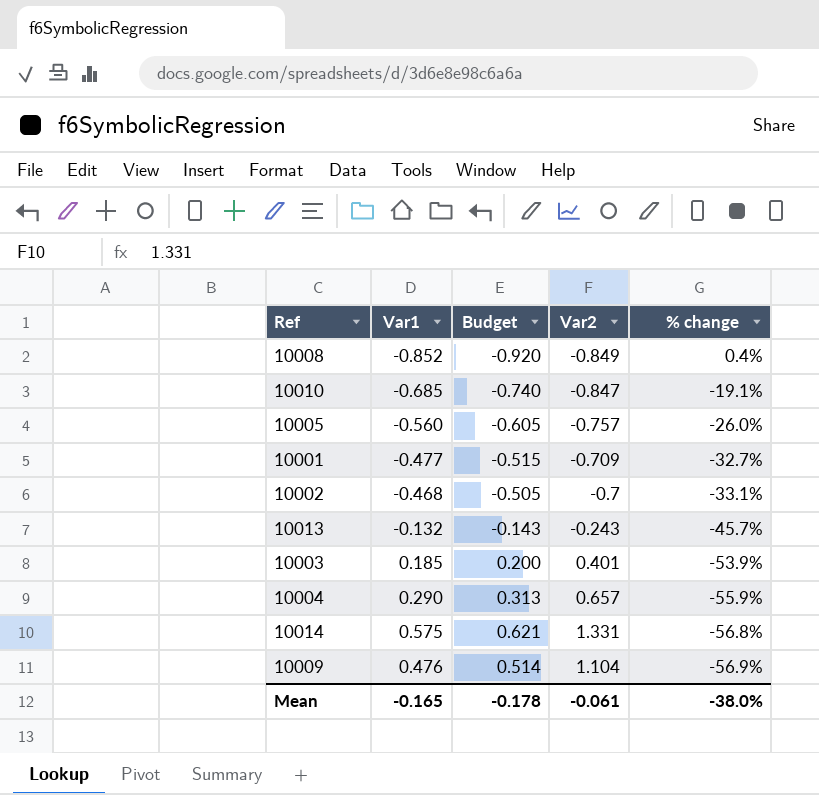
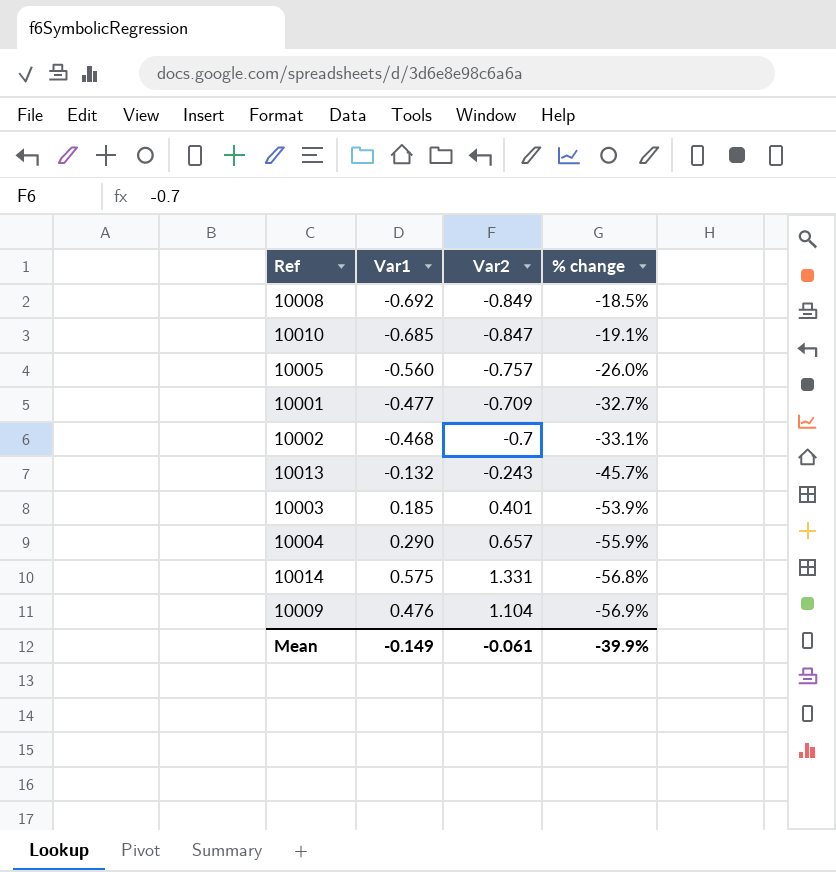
column Budget | formula: [Var1] * 1.08 -> none
10008 | Var1: -0.852 -> -0.692
10008 | % change: 0.4% -> -18.5%
Mean | Var1: -0.165 -> -0.149
Mean | % change: -38.0% -> -39.9%

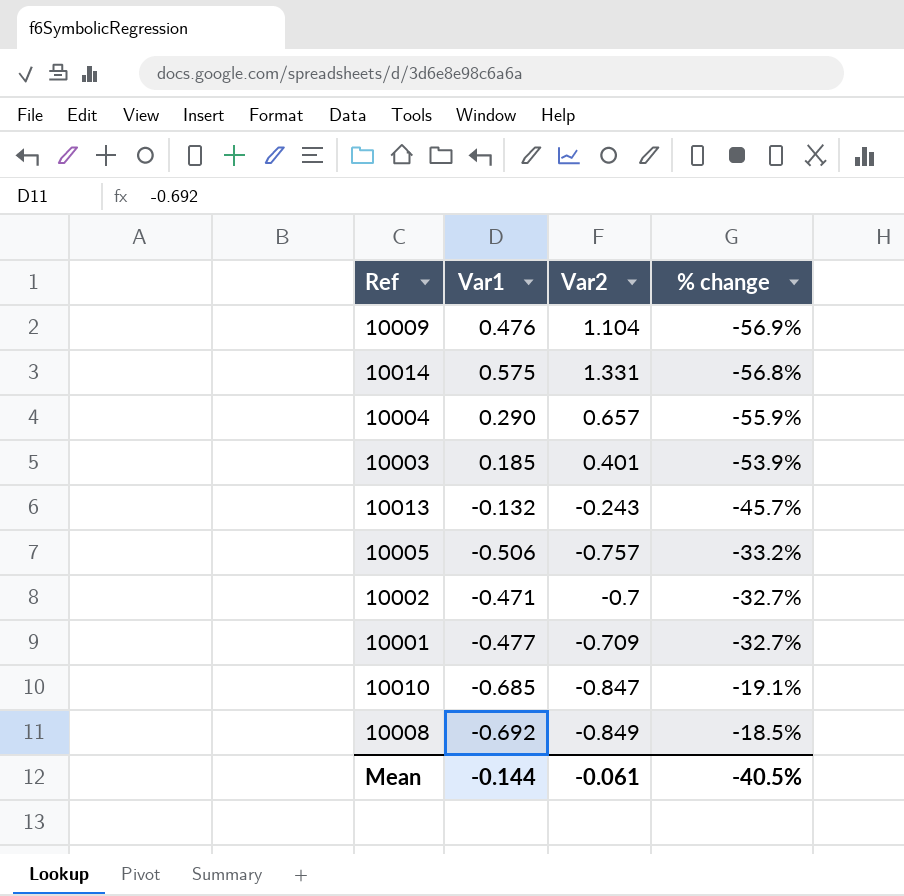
row order: % change descending -> % change ascending
10005 | Var1: -0.560 -> -0.506
10005 | % change: -26.0% -> -33.2%
10002 | Var1: -0.468 -> -0.471
10002 | % change: -33.1% -> -32.7%
Mean | Var1: -0.149 -> -0.144
Mean | % change: -39.9% -> -40.5%

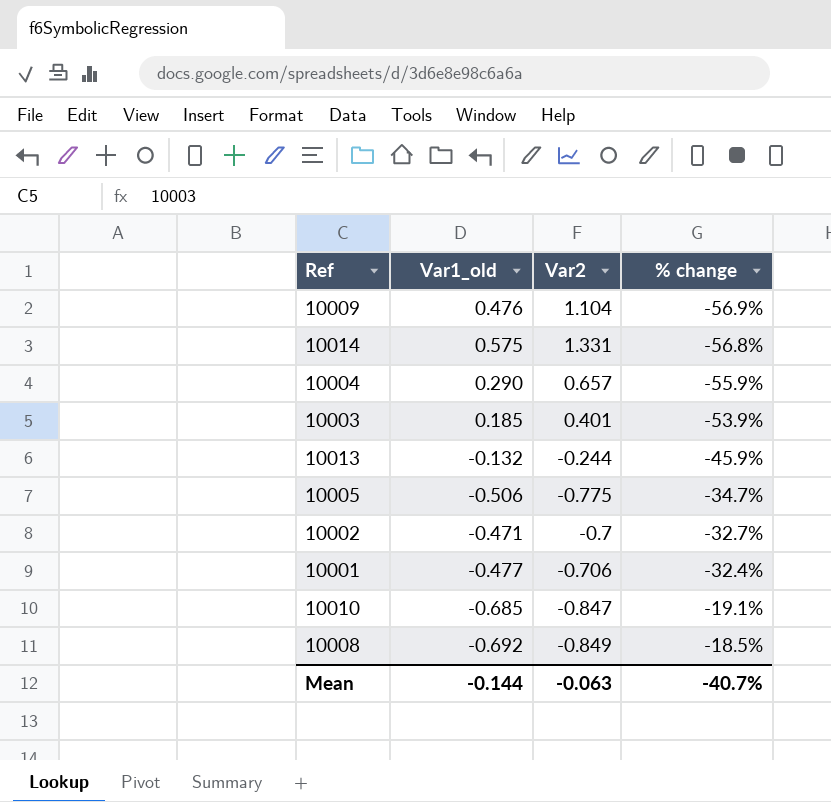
column name: Var1 -> Var1_old
10013 | Var2: -0.243 -> -0.244
10013 | % change: -45.7% -> -45.9%
10005 | Var2: -0.757 -> -0.775
10005 | % change: -33.2% -> -34.7%
10001 | Var2: -0.709 -> -0.706
10001 | % change: -32.7% -> -32.4%
Mean | Var2: -0.061 -> -0.063
Mean | % change: -40.5% -> -40.7%

